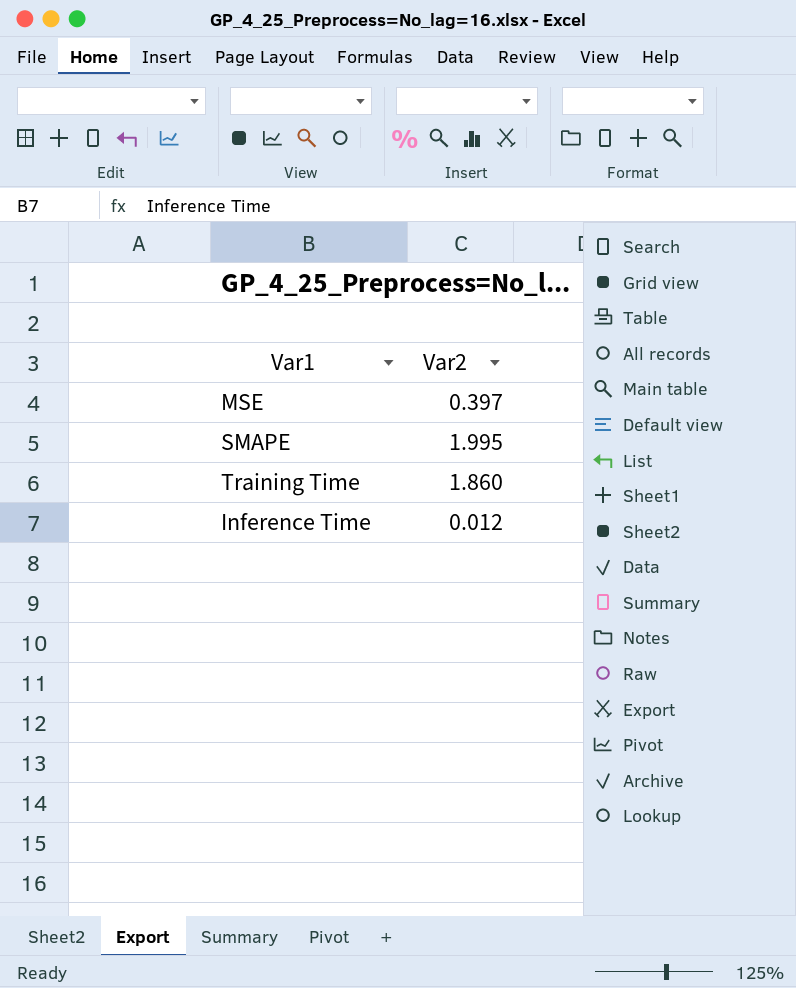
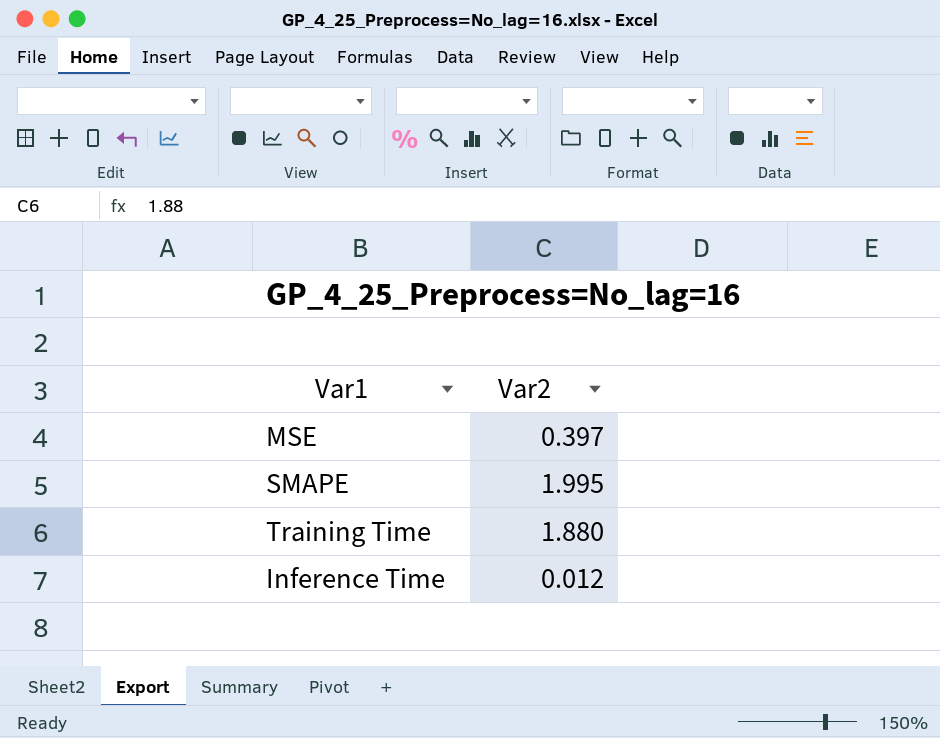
Training Time | Var2: 1.860 -> 1.880

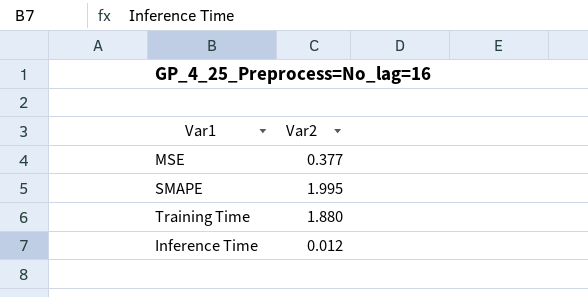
MSE | Var2: 0.397 -> 0.377

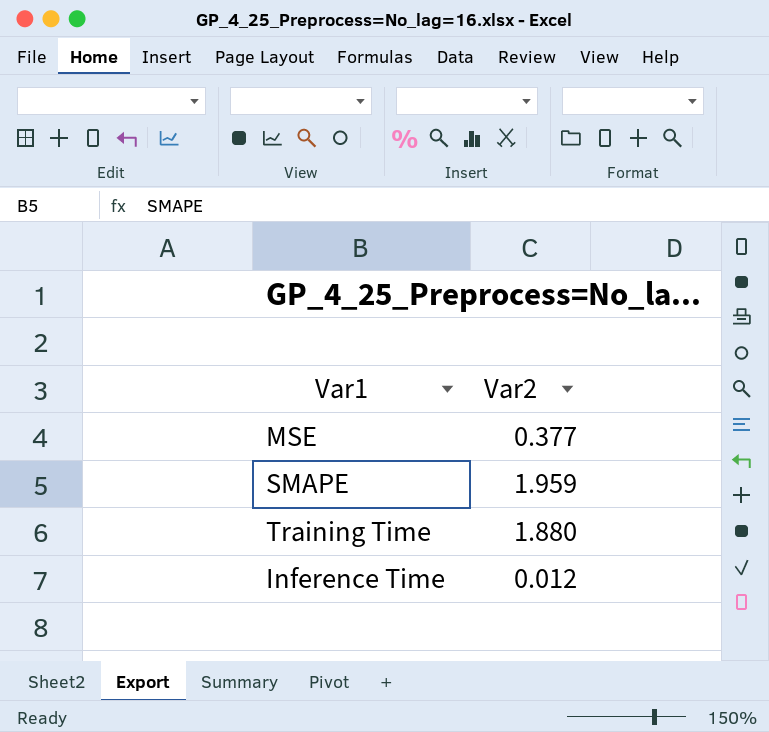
SMAPE | Var2: 1.995 -> 1.959

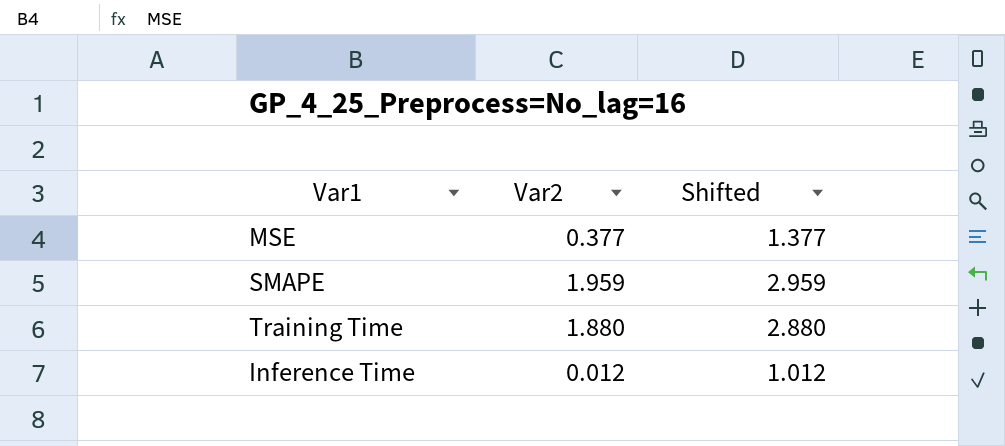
column Shifted | formula: none -> [Var2] + 1

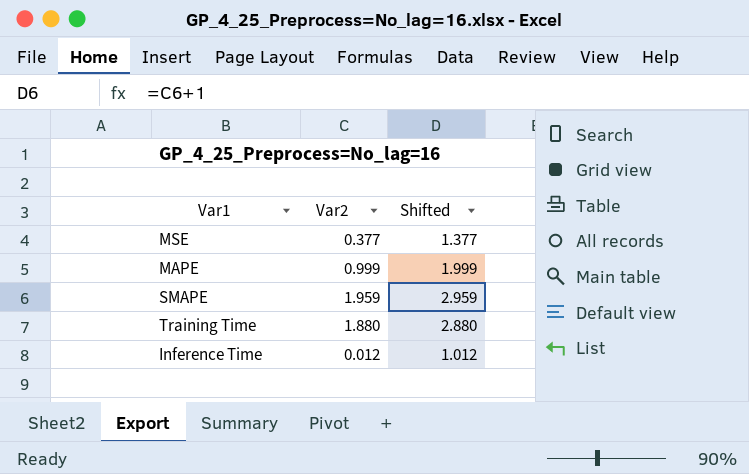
row MAPE: none -> 0.999 | 1.999

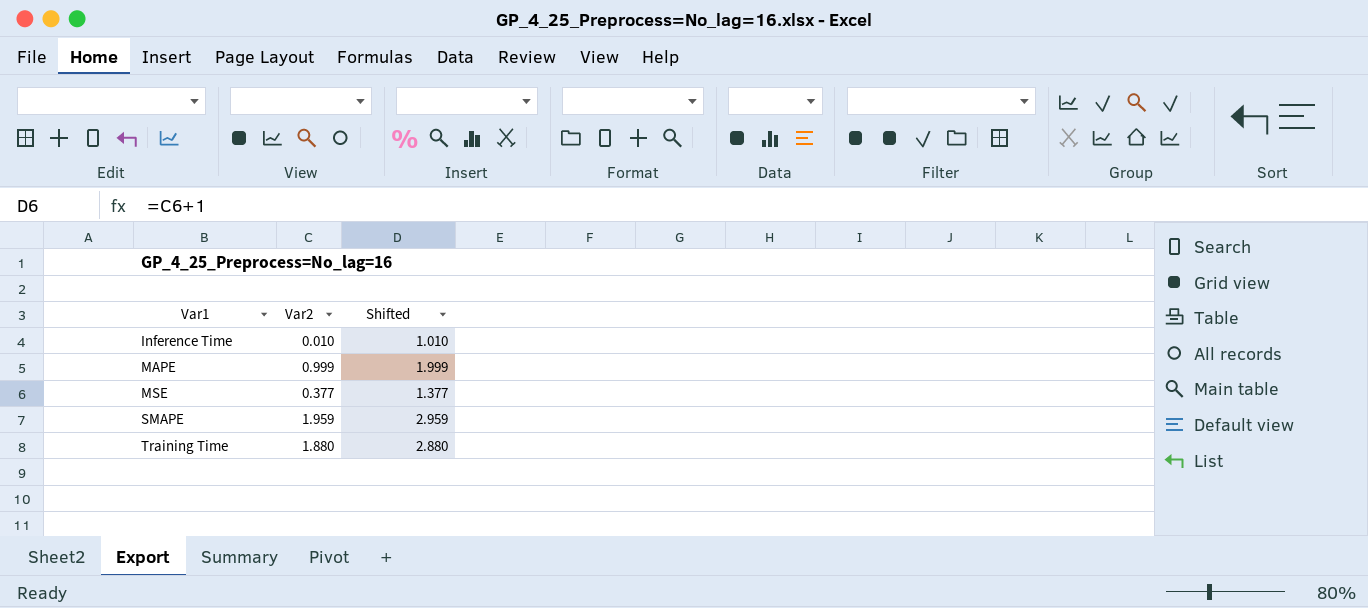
row order: none -> Var1 ascending
Inference Time | Var2: 0.012 -> 0.010
Inference Time | Shifted: 1.012 -> 1.010

